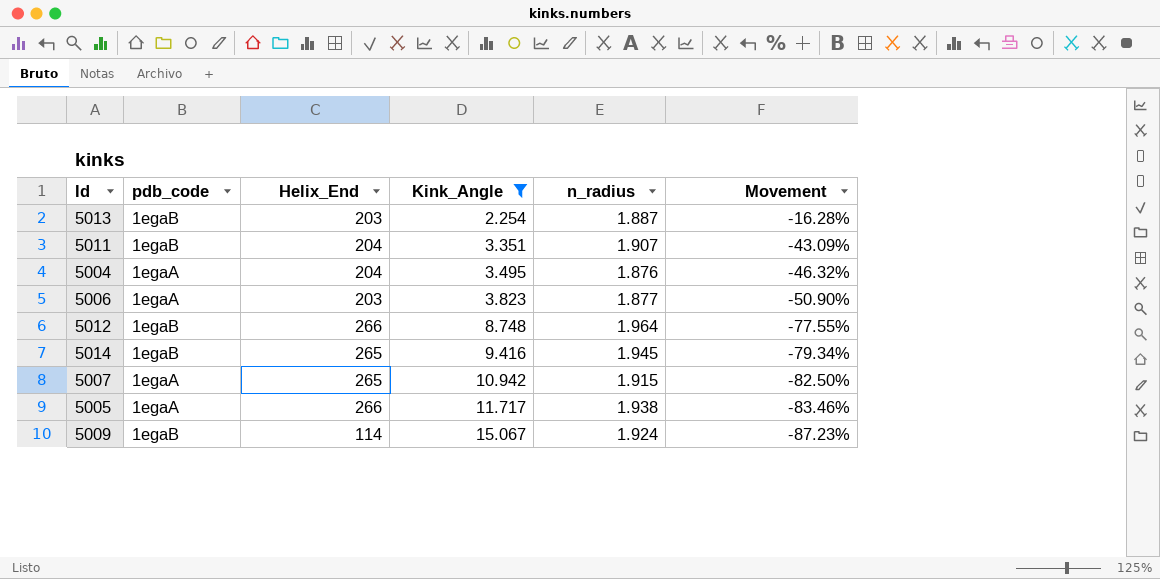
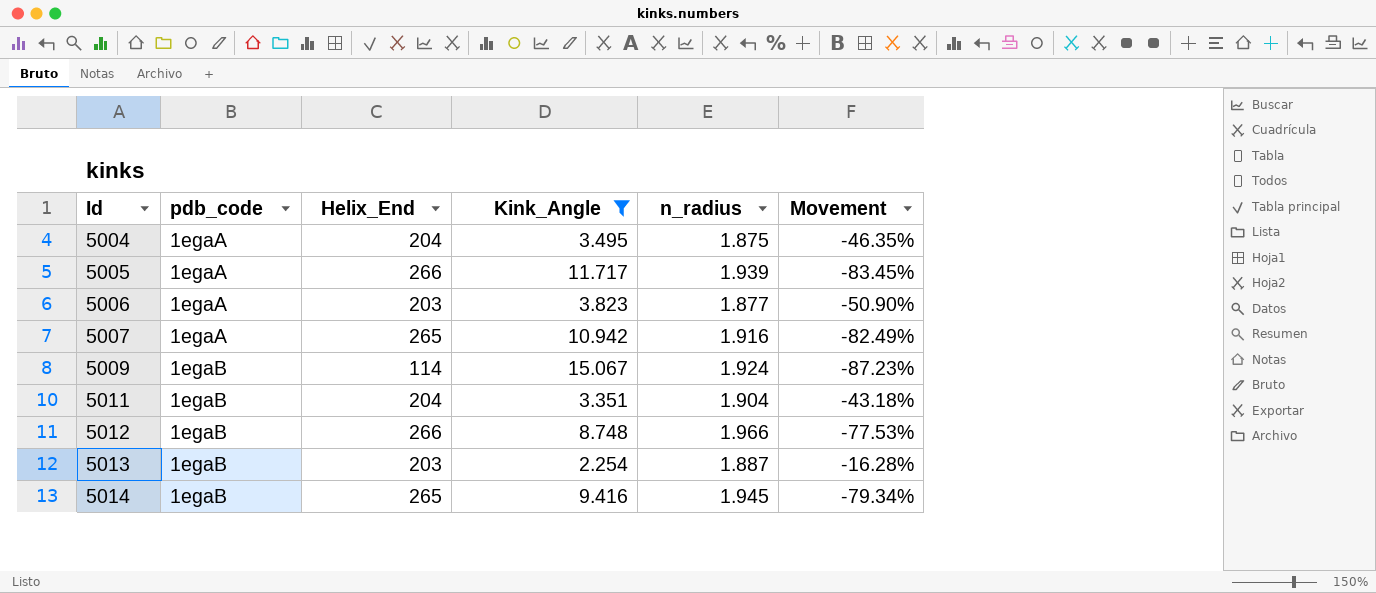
row order: Kink_Angle ascending -> Id ascending
5004 | n_radius: 1.876 -> 1.875
5004 | Movement: -46.32% -> -46.35%
5005 | n_radius: 1.938 -> 1.939
5005 | Movement: -83.46% -> -83.45%
5007 | n_radius: 1.915 -> 1.916
5007 | Movement: -82.50% -> -82.49%
5011 | n_radius: 1.907 -> 1.904
5011 | Movement: -43.09% -> -43.18%
5012 | n_radius: 1.964 -> 1.966
5012 | Movement: -77.55% -> -77.53%

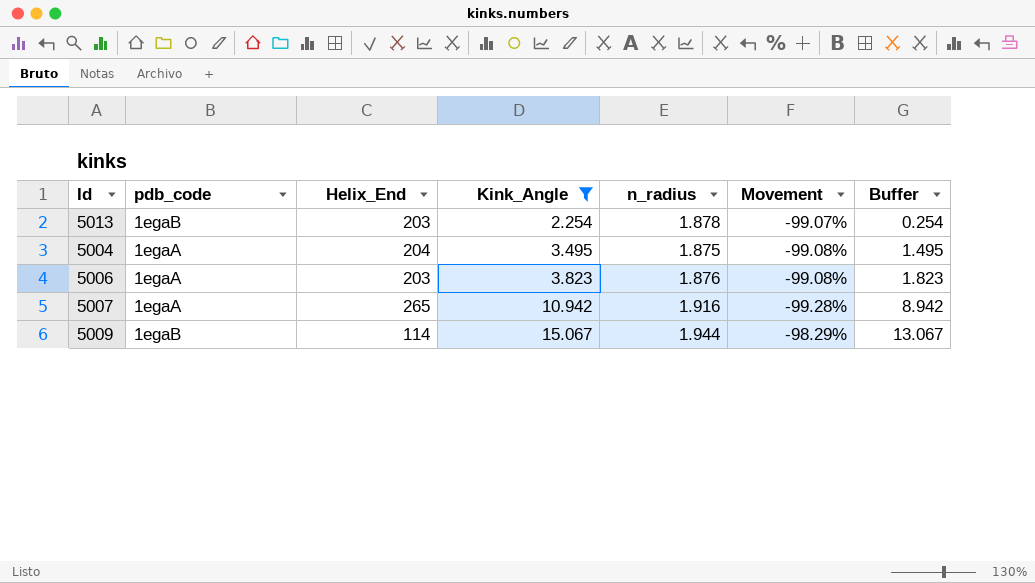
row order: Id ascending -> Kink_Angle ascending
column Movement | formula: ([n_radius] - [Kink_Angle]) / [Kink_Angle] -> ([n_radius] - [Helix_End]) / [Helix_End]
column Buffer | formula: none -> [Kink_Angle] - 2
row 5005: 1egaA | 266 | 11.717 | 1.939 | -83.45% -> none
row 5011: 1egaB | 204 | 3.351 | 1.904 | -43.18% -> none
row 5012: 1egaB | 266 | 8.748 | 1.966 | -77.53% -> none
row 5014: 1egaB | 265 | 9.416 | 1.945 | -79.34% -> none
5013 | n_radius: 1.887 -> 1.878
5006 | n_radius: 1.877 -> 1.876
5009 | n_radius: 1.924 -> 1.944

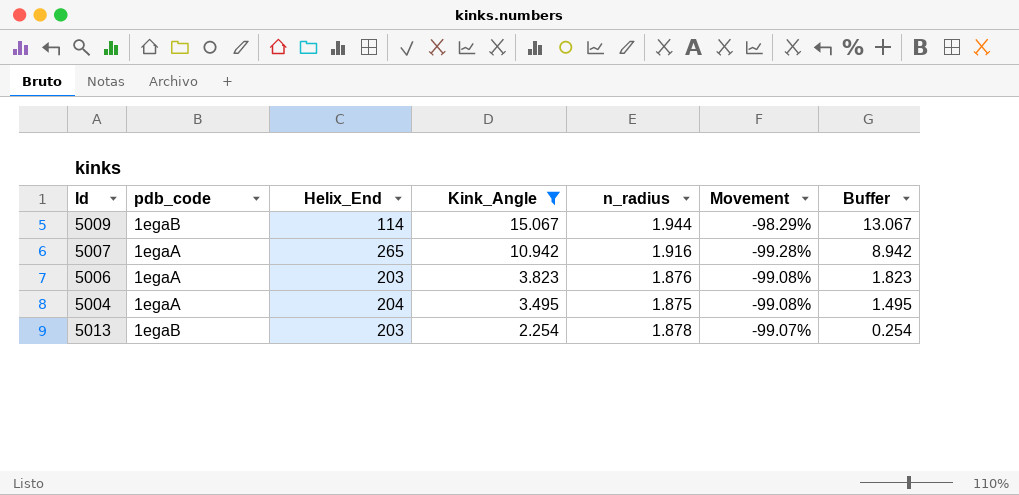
row order: Kink_Angle ascending -> Kink_Angle descending

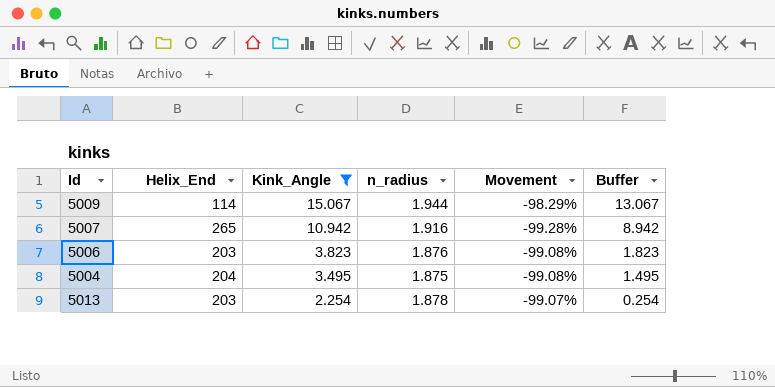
column pdb_code | position: 2 -> none

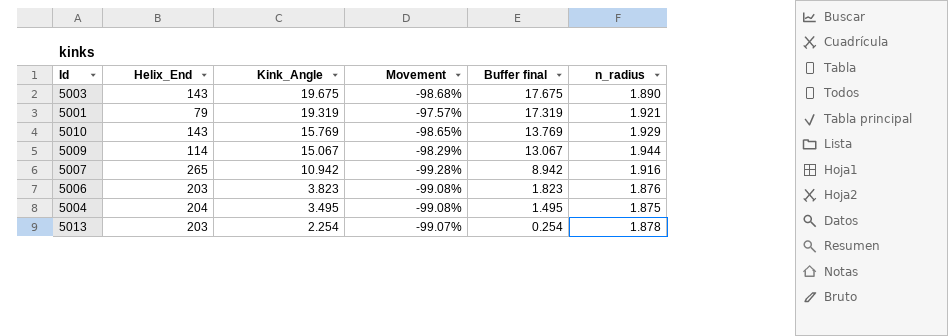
filter: Kink_Angle <= 15.067 -> none
column name: Buffer -> Buffer final
column n_radius | position: 4 -> 6

